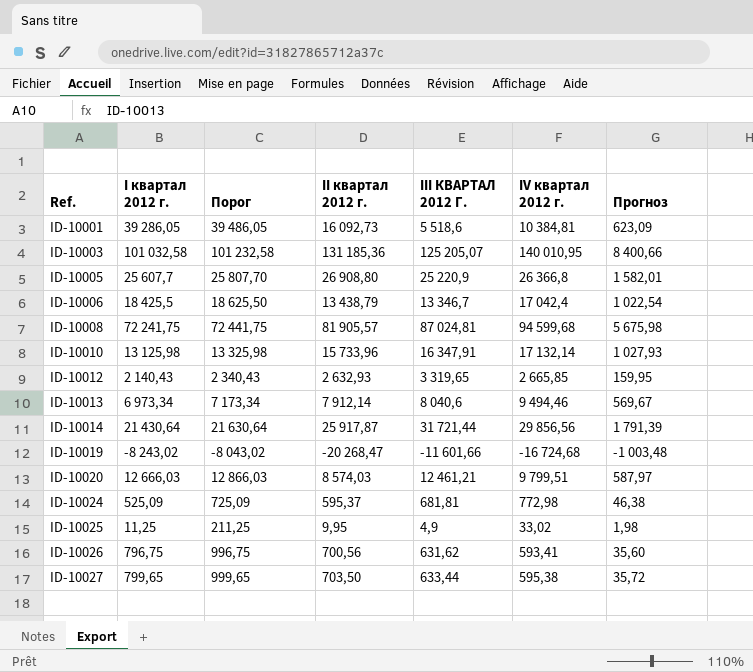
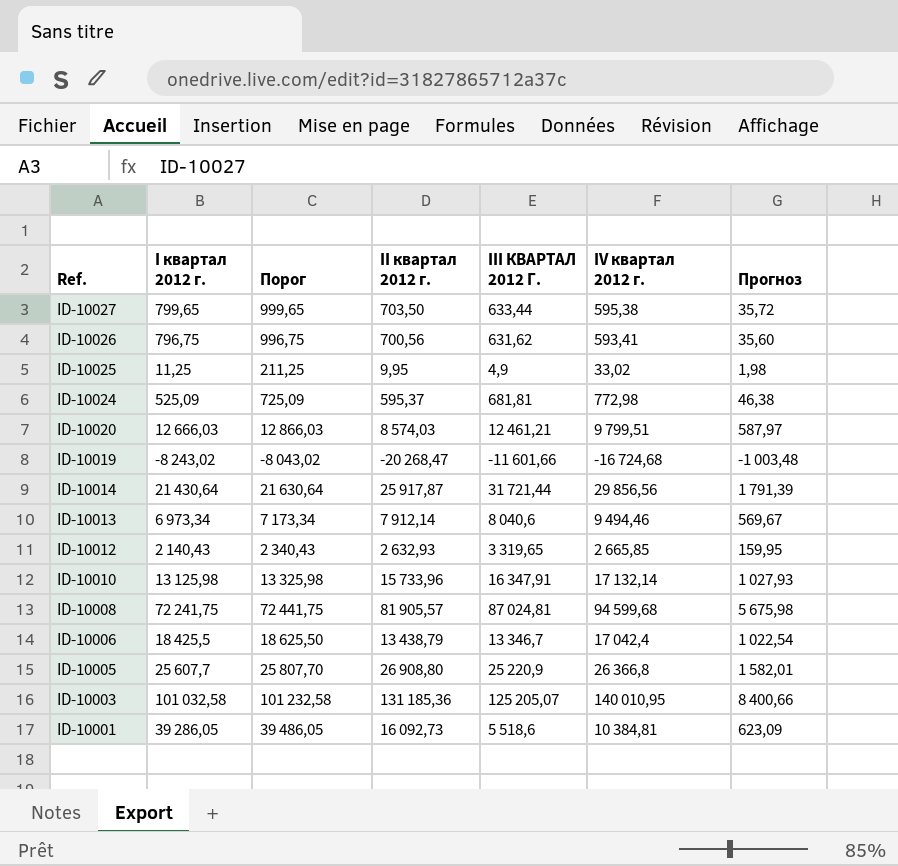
row order: Ref. ascending -> Ref. descending

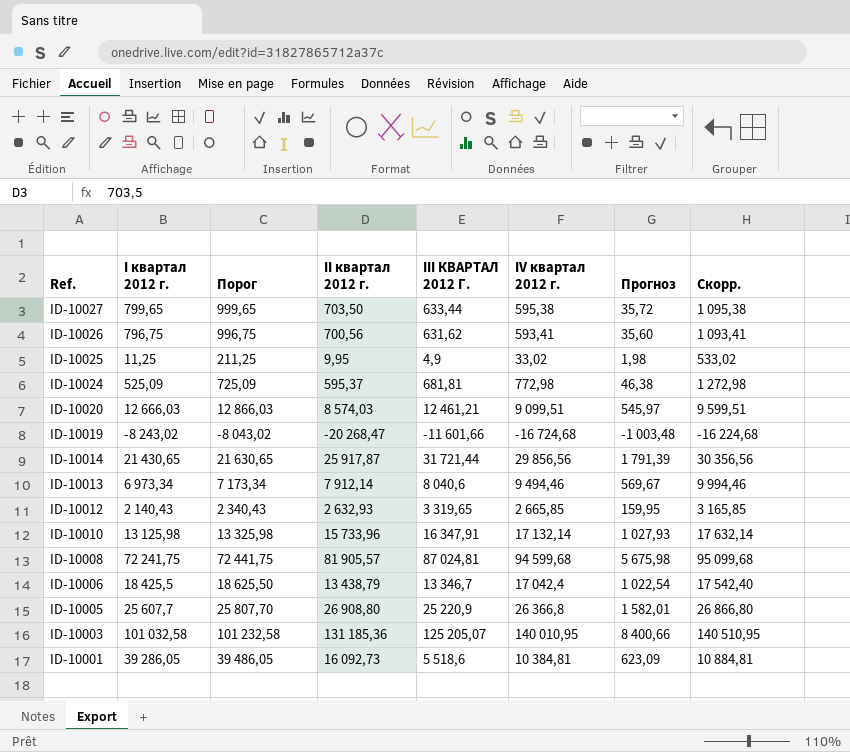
column Скорр. | formula: none -> [IV квартал 2012 г.] + 500
ID-10020 | IV квартал 2012 г.: 9 799,51 -> 9 099,51
ID-10020 | Прогноз: 587,97 -> 545,97
ID-10014 | I квартал 2012 г.: 21 430,64 -> 21 430,65
ID-10014 | Порог: 21 630,64 -> 21 630,65

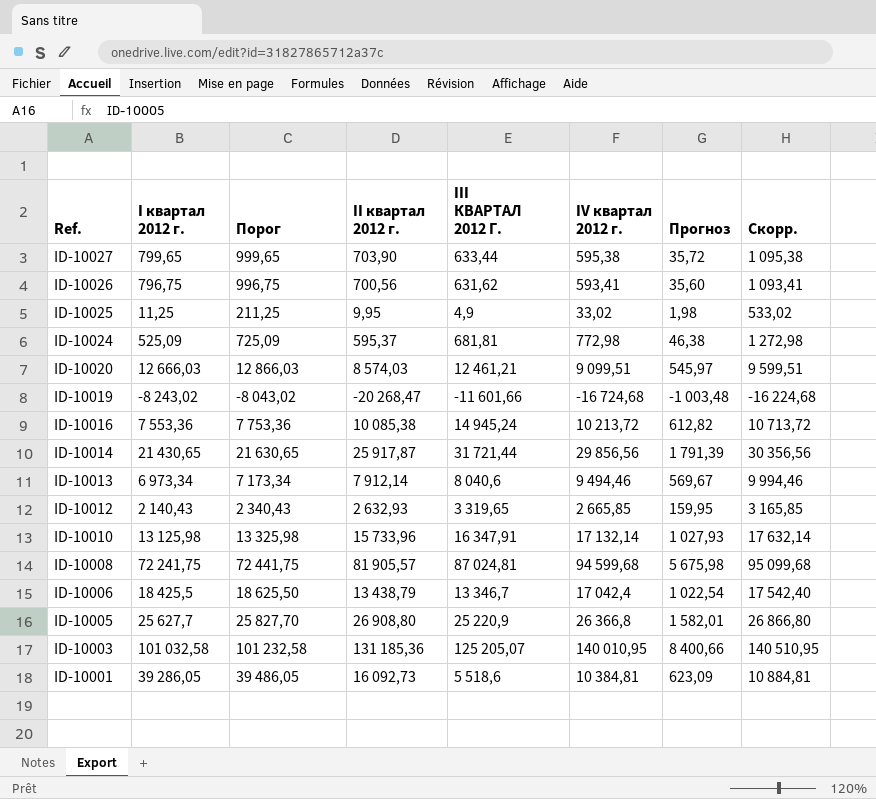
ID-10027 | II квартал 2012 г.: 703,50 -> 703,90
row ID-10016: none -> 7 553,36 | 7 753,36 | 10 085,38 | 14 945,24 | 10 213,72 | 612,82 | 10 713,72
ID-10005 | I квартал 2012 г.: 25 607,7 -> 25 627,7
ID-10005 | Порог: 25 807,70 -> 25 827,70

